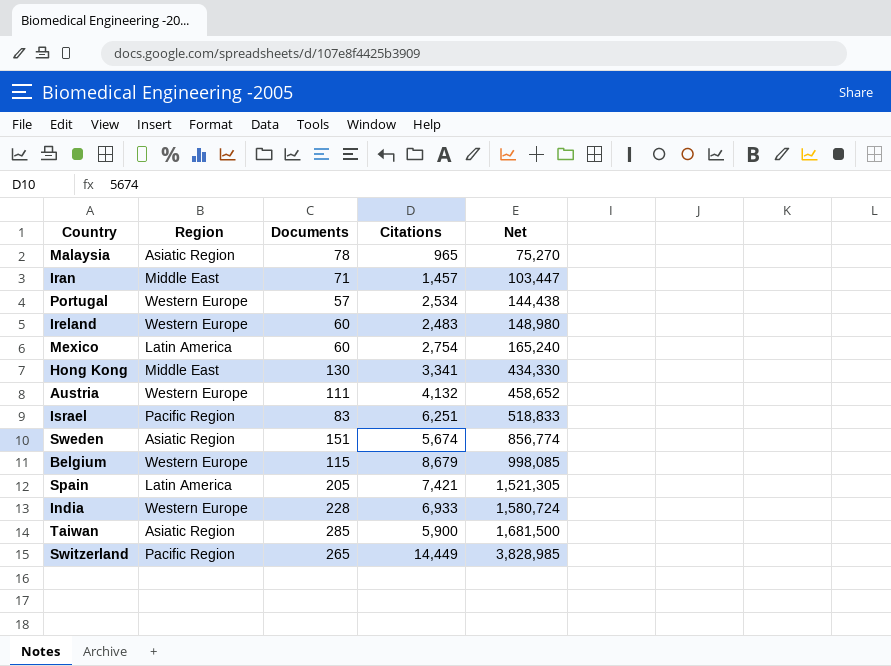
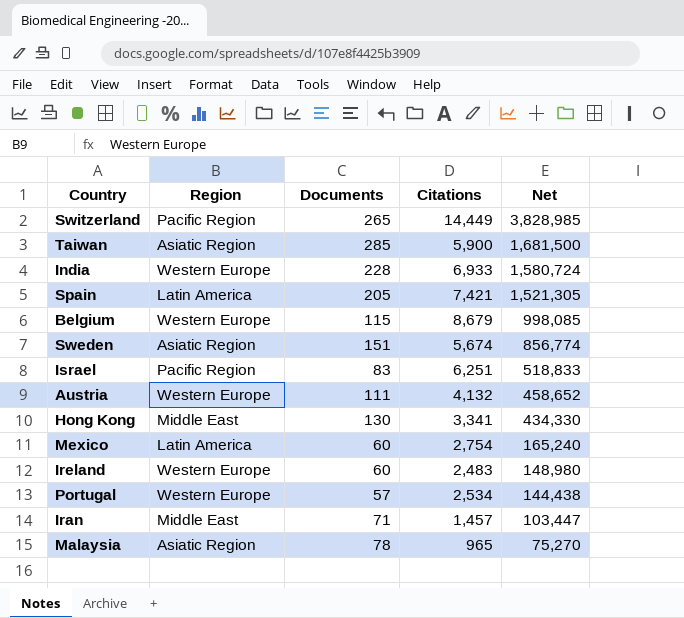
row order: Net ascending -> Net descending

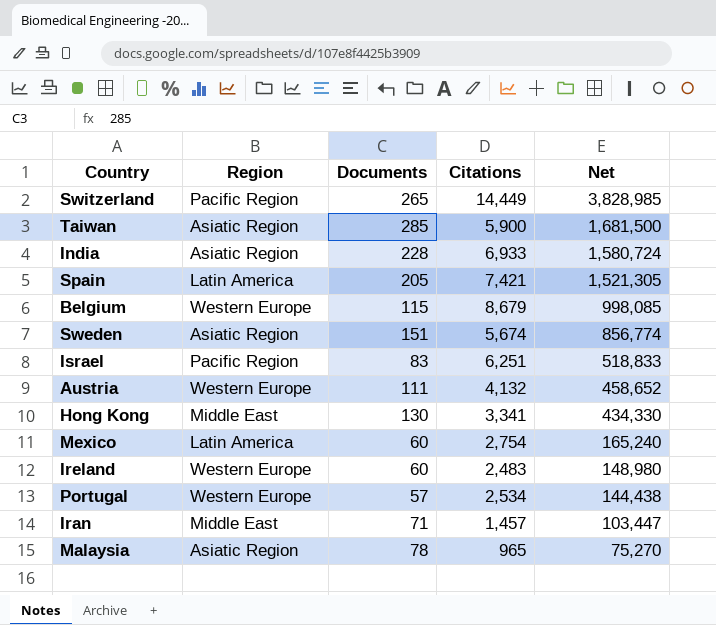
India | Region: Western Europe -> Asiatic Region

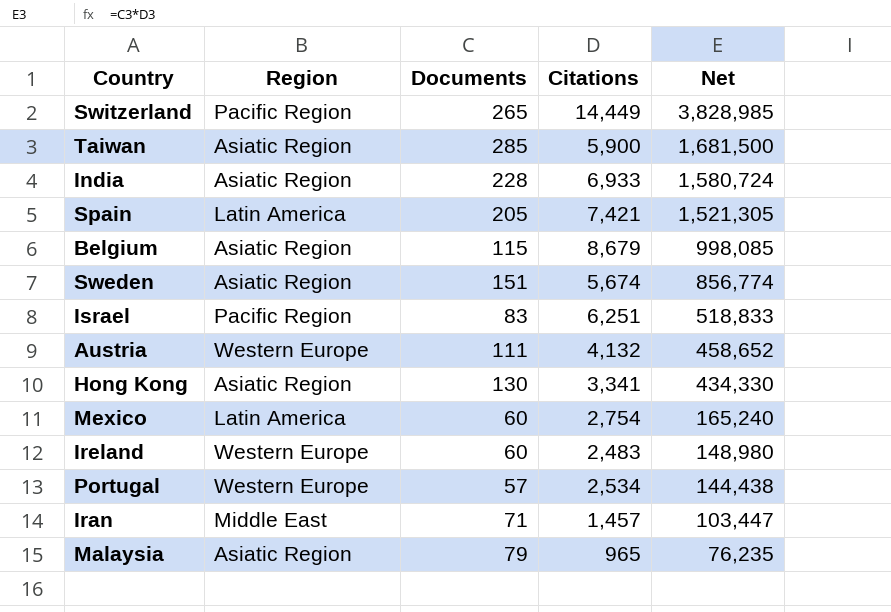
Belgium | Region: Western Europe -> Asiatic Region
Hong Kong | Region: Middle East -> Asiatic Region
Malaysia | Documents: 78 -> 79
Malaysia | Net: 75,270 -> 76,235

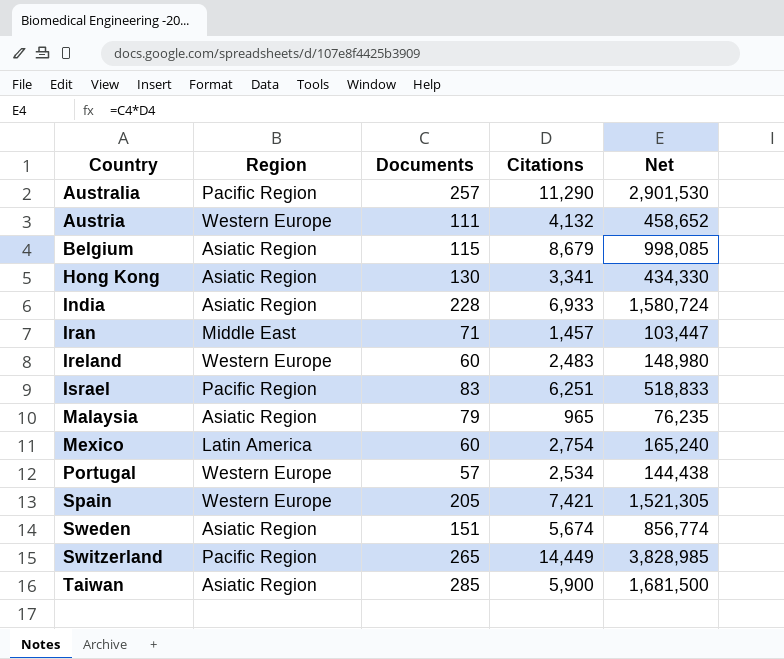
row order: Net descending -> Country ascending
row Australia: none -> Pacific Region | 257 | 11,290 | 2,901,530
Spain | Region: Latin America -> Western Europe

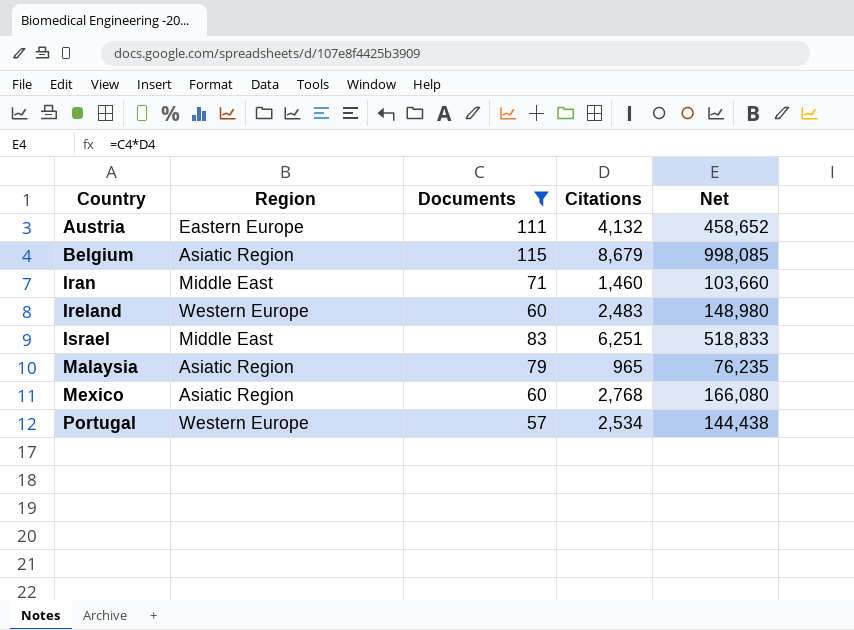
filter: none -> Documents <= 115
Austria | Region: Western Europe -> Eastern Europe
Iran | Citations: 1,457 -> 1,460
Iran | Net: 103,447 -> 103,660
Israel | Region: Pacific Region -> Middle East
Mexico | Region: Latin America -> Asiatic Region
Mexico | Citations: 2,754 -> 2,768
Mexico | Net: 165,240 -> 166,080

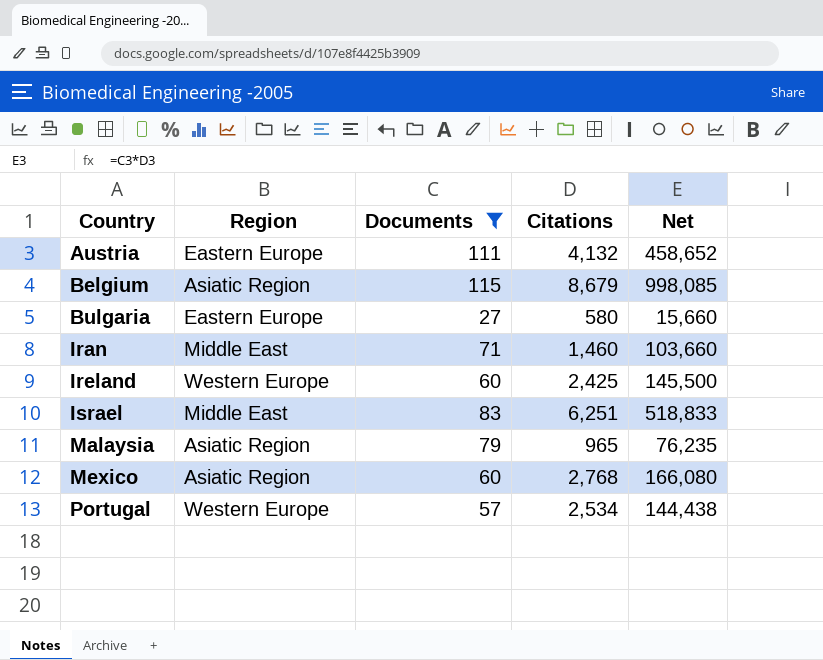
row Bulgaria: none -> Eastern Europe | 27 | 580 | 15,660
Ireland | Citations: 2,483 -> 2,425
Ireland | Net: 148,980 -> 145,500

